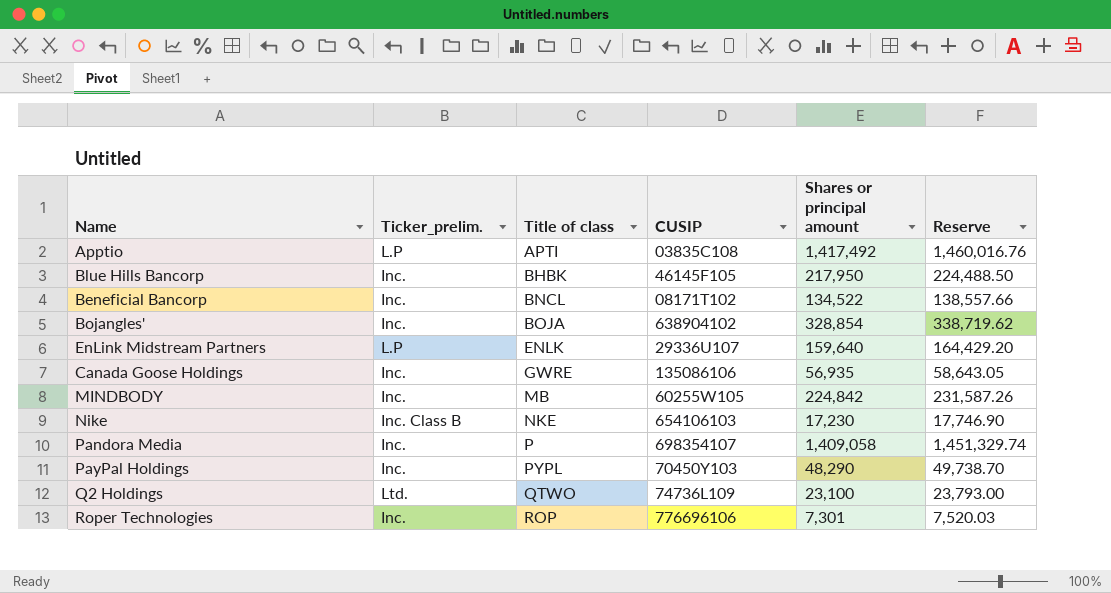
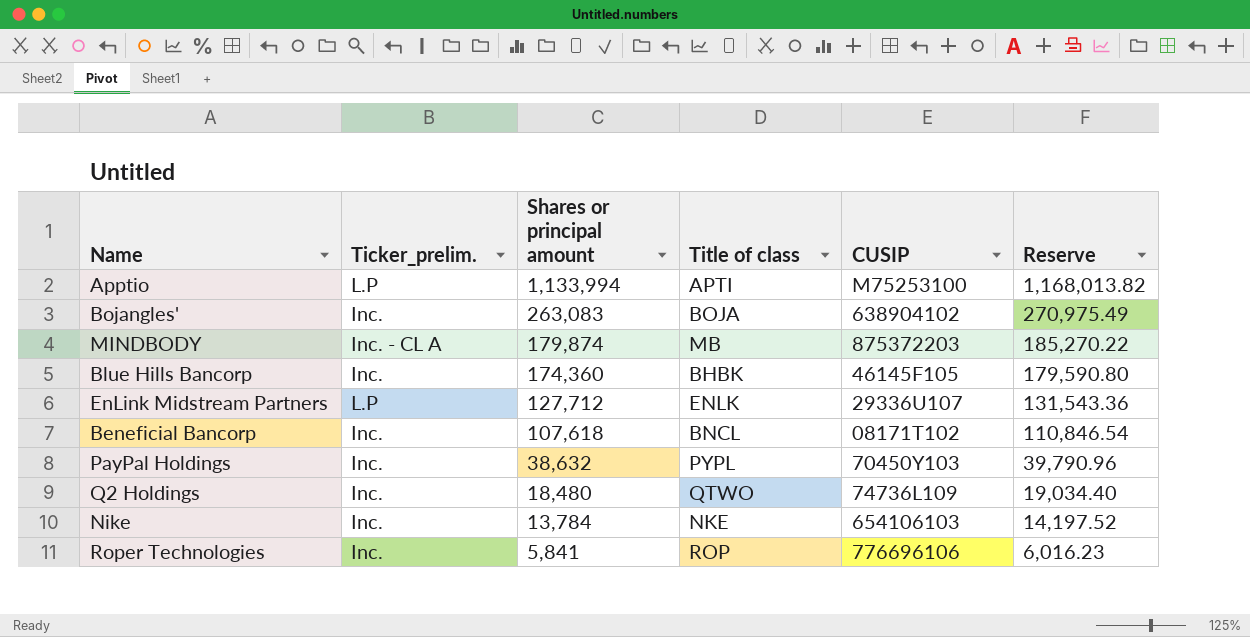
row order: Title of class ascending -> Shares or principal amount descending
column Shares or principal amount | position: 5 -> 3
row Canada Goose Holdings: Inc. | GWRE | 135086106 | 56,935 | 58,643.05 -> none
row Pandora Media: Inc. | P | 698354107 | 1,409,058 | 1,451,329.74 -> none
Apptio | Shares or principal amount: 1,417,492 -> 1,133,994
Apptio | CUSIP: 03835C108 -> M75253100
Apptio | Reserve: 1,460,016.76 -> 1,168,013.82
Bojangles' | Shares or principal amount: 328,854 -> 263,083
Bojangles' | Reserve: 338,719.62 -> 270,975.49
MINDBODY | Ticker_prelim.: Inc. -> Inc. - CL A
MINDBODY | Shares or principal amount: 224,842 -> 179,874
MINDBODY | CUSIP: 60255W105 -> 875372203
MINDBODY | Reserve: 231,587.26 -> 185,270.22
Blue Hills Bancorp | Shares or principal amount: 217,950 -> 174,360
Blue Hills Bancorp | Reserve: 224,488.50 -> 179,590.80
EnLink Midstream Partners | Shares or principal amount: 159,640 -> 127,712
EnLink Midstream Partners | Reserve: 164,429.20 -> 131,543.36
Beneficial Bancorp | Shares or principal amount: 134,522 -> 107,618
Beneficial Bancorp | Reserve: 138,557.66 -> 110,846.54
PayPal Holdings | Shares or principal amount: 48,290 -> 38,632
PayPal Holdings | Reserve: 49,738.70 -> 39,790.96
Q2 Holdings | Ticker_prelim.: Ltd. -> Inc.
Q2 Holdings | Shares or principal amount: 23,100 -> 18,480
Q2 Holdings | Reserve: 23,793.00 -> 19,034.40
Nike | Ticker_prelim.: Inc. Class B -> Inc.
Nike | Shares or principal amount: 17,230 -> 13,784
Nike | Reserve: 17,746.90 -> 14,197.52
Roper Technologies | Shares or principal amount: 7,301 -> 5,841
Roper Technologies | Reserve: 7,520.03 -> 6,016.23

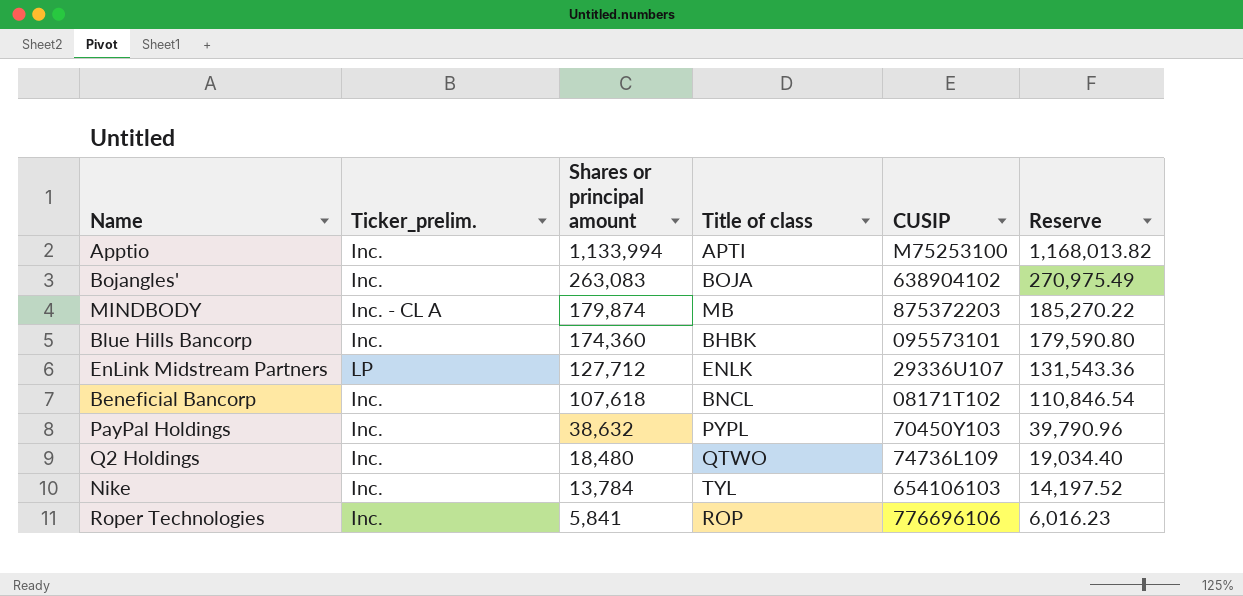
Apptio | Ticker_prelim.: L.P -> Inc.
Blue Hills Bancorp | CUSIP: 46145F105 -> 095573101
EnLink Midstream Partners | Ticker_prelim.: L.P -> LP
Nike | Title of class: NKE -> TYL

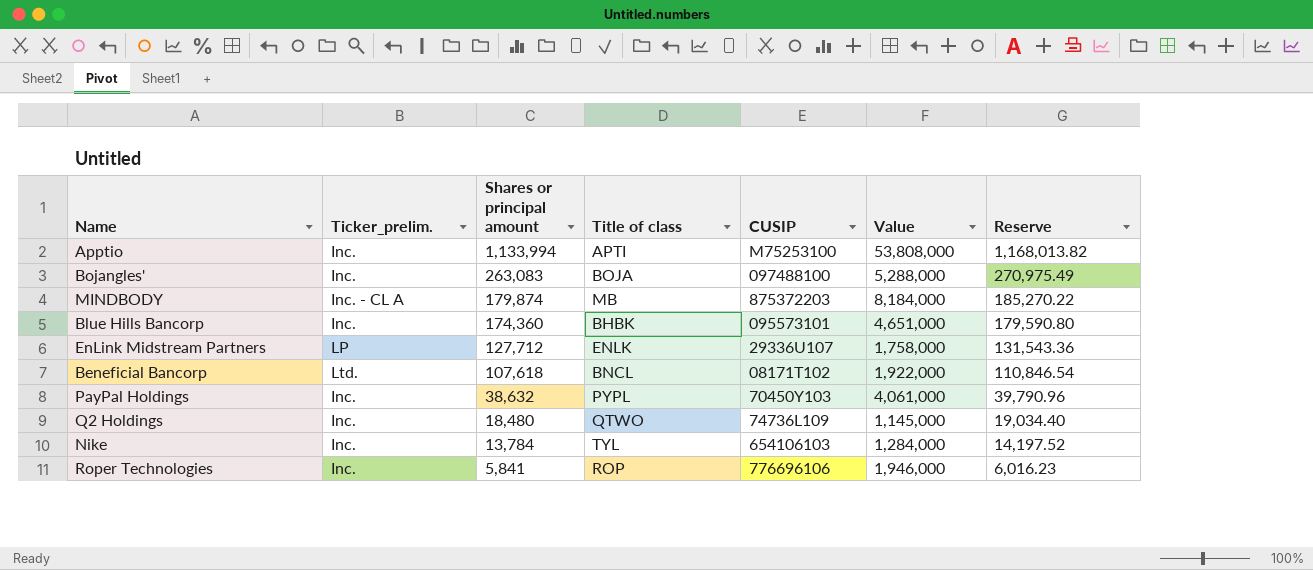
column Value | position: none -> 6
Bojangles' | CUSIP: 638904102 -> 097488100
Beneficial Bancorp | Ticker_prelim.: Inc. -> Ltd.

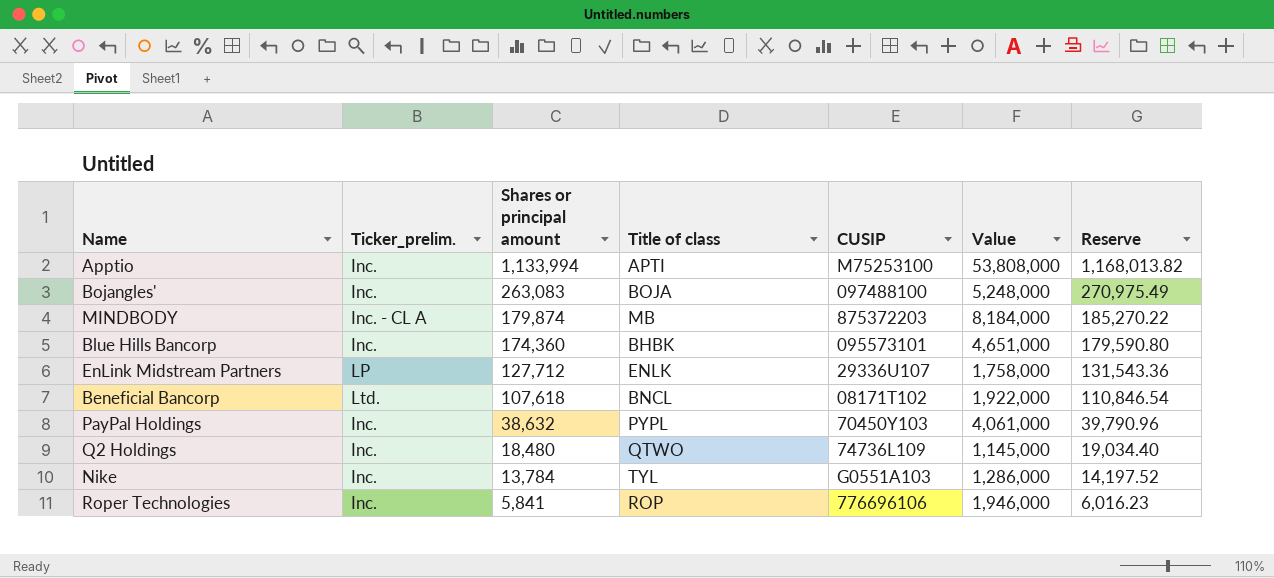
Bojangles' | Value: 5,288,000 -> 5,248,000
Nike | CUSIP: 654106103 -> G0551A103
Nike | Value: 1,284,000 -> 1,286,000

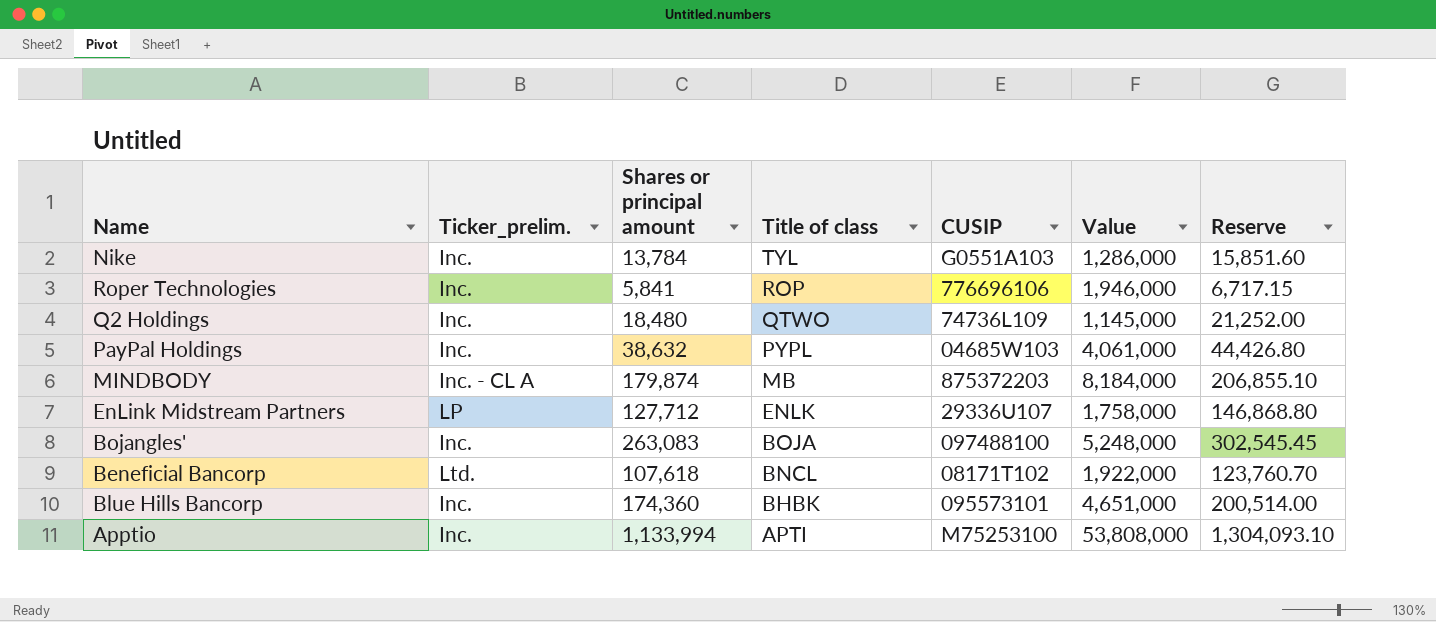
row order: Shares or principal amount descending -> Title of class descending
column Reserve | formula: [Shares or principal amount] * 1.03 -> [Shares or principal amount] * 1.15
PayPal Holdings | CUSIP: 70450Y103 -> 04685W103

